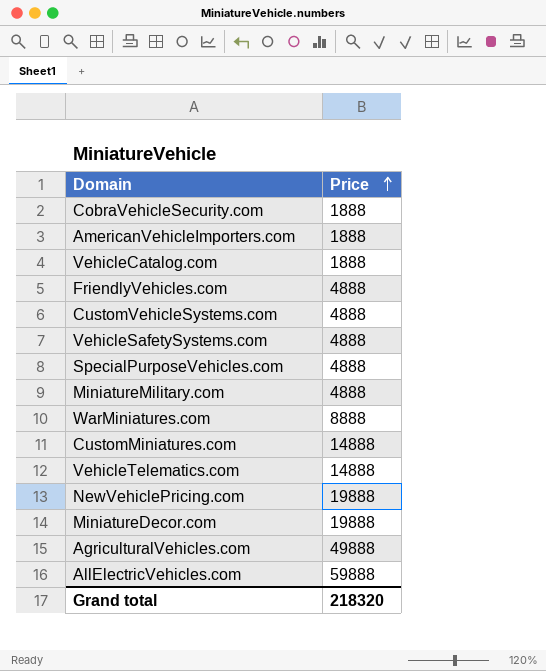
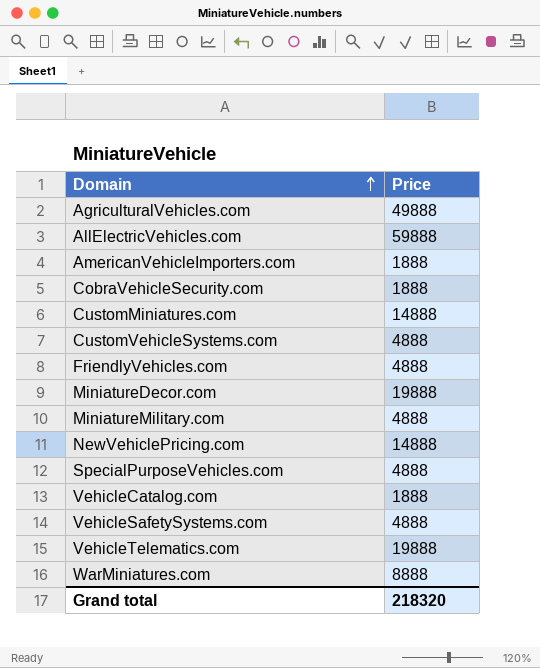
row order: Price ascending -> Domain ascending
NewVehiclePricing.com | Price: 19888 -> 14888
VehicleTelematics.com | Price: 14888 -> 19888

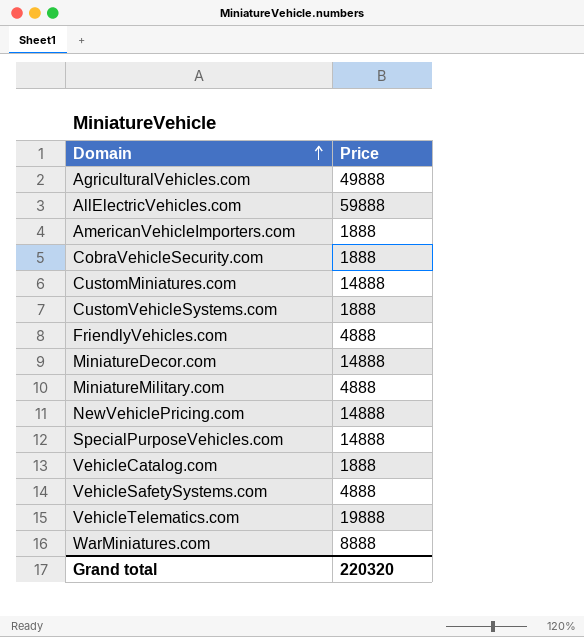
CustomVehicleSystems.com | Price: 4888 -> 1888
MiniatureDecor.com | Price: 19888 -> 14888
SpecialPurposeVehicles.com | Price: 4888 -> 14888
Grand total | Price: 218320 -> 220320

